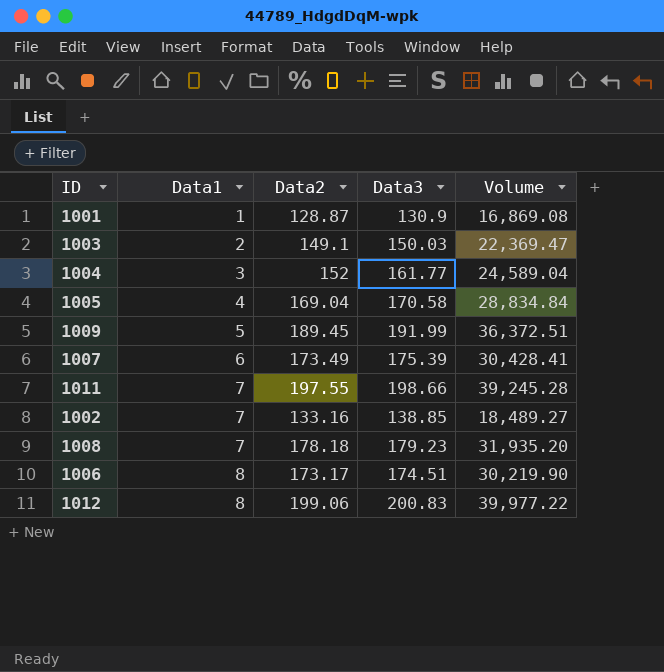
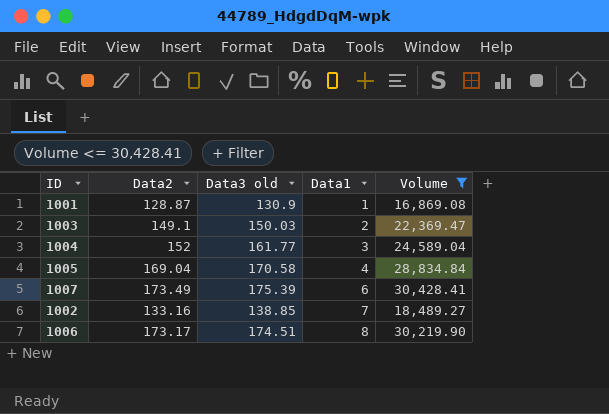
filter: none -> Volume <= 30,428.41
column name: Data3 -> Data3 old
column Data1 | position: 2 -> 4

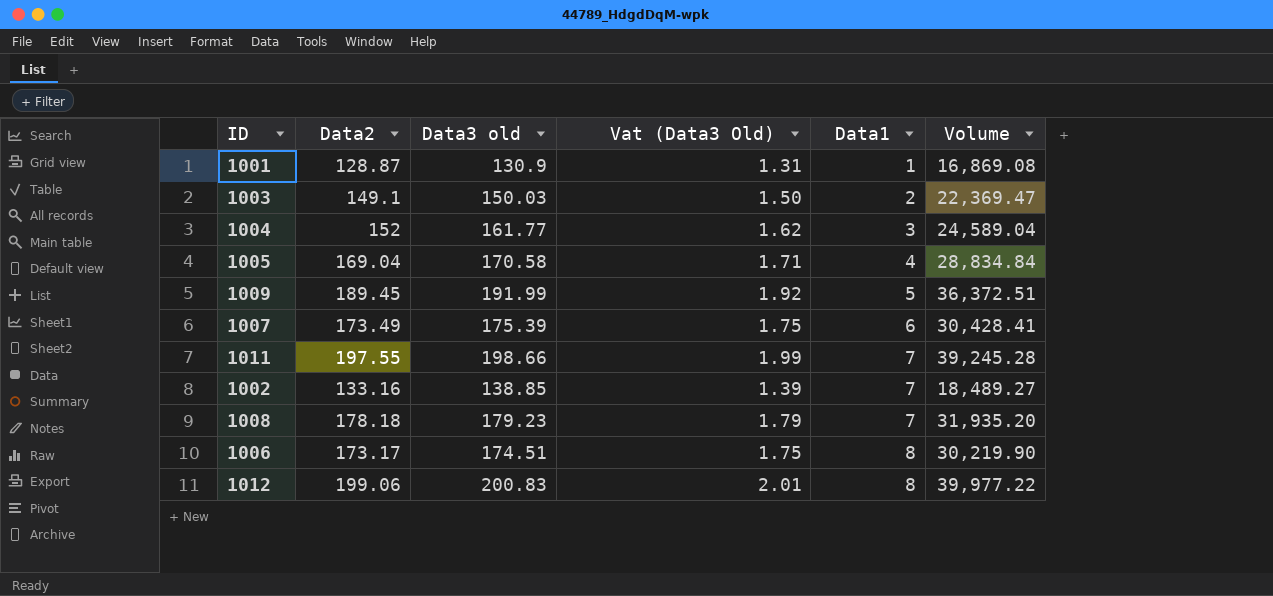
filter: Volume <= 30,428.41 -> none
column Vat (Data3 Old) | formula: none -> [Data3 old] * 0.01

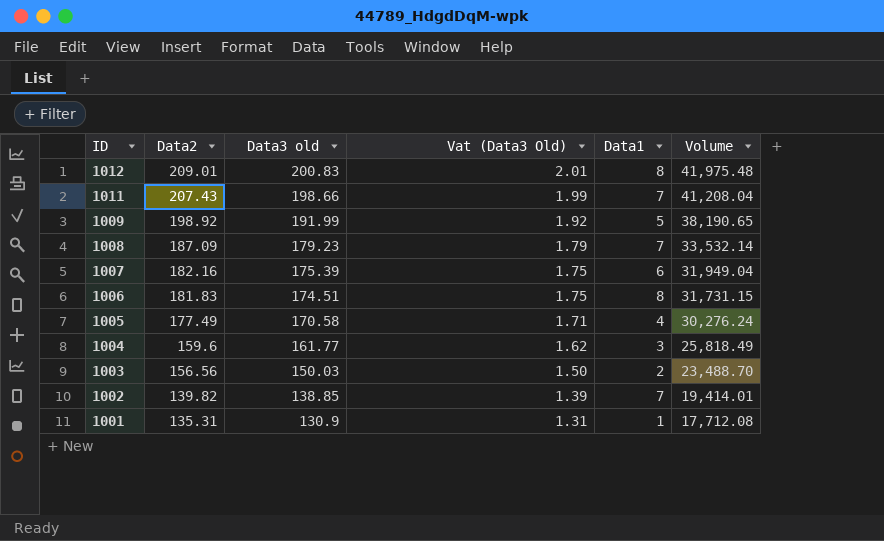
row order: Data1 ascending -> ID descending
1012 | Data2: 199.06 -> 209.01
1012 | Volume: 39,977.22 -> 41,975.48
1011 | Data2: 197.55 -> 207.43
1011 | Volume: 39,245.28 -> 41,208.04
1009 | Data2: 189.45 -> 198.92
1009 | Volume: 36,372.51 -> 38,190.65
1008 | Data2: 178.18 -> 187.09
1008 | Volume: 31,935.20 -> 33,532.14
1007 | Data2: 173.49 -> 182.16
1007 | Volume: 30,428.41 -> 31,949.04
1006 | Data2: 173.17 -> 181.83
1006 | Volume: 30,219.90 -> 31,731.15
1005 | Data2: 169.04 -> 177.49
1005 | Volume: 28,834.84 -> 30,276.24
1004 | Data2: 152 -> 159.6
1004 | Volume: 24,589.04 -> 25,818.49
1003 | Data2: 149.1 -> 156.56
1003 | Volume: 22,369.47 -> 23,488.70
1002 | Data2: 133.16 -> 139.82
1002 | Volume: 18,489.27 -> 19,414.01
1001 | Data2: 128.87 -> 135.31
1001 | Volume: 16,869.08 -> 17,712.08

